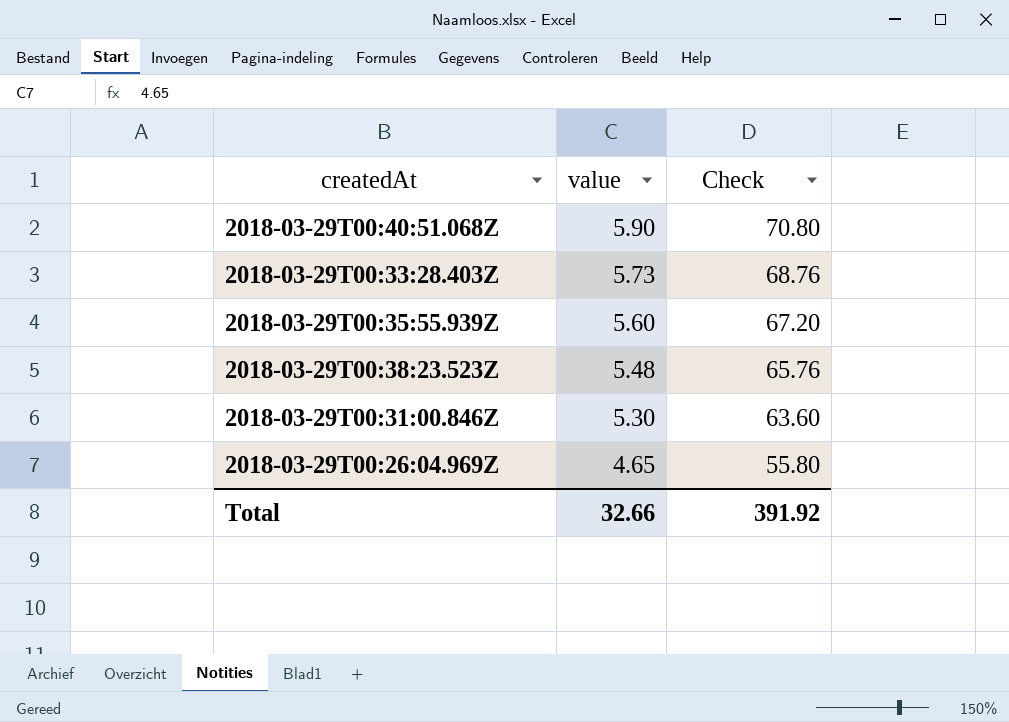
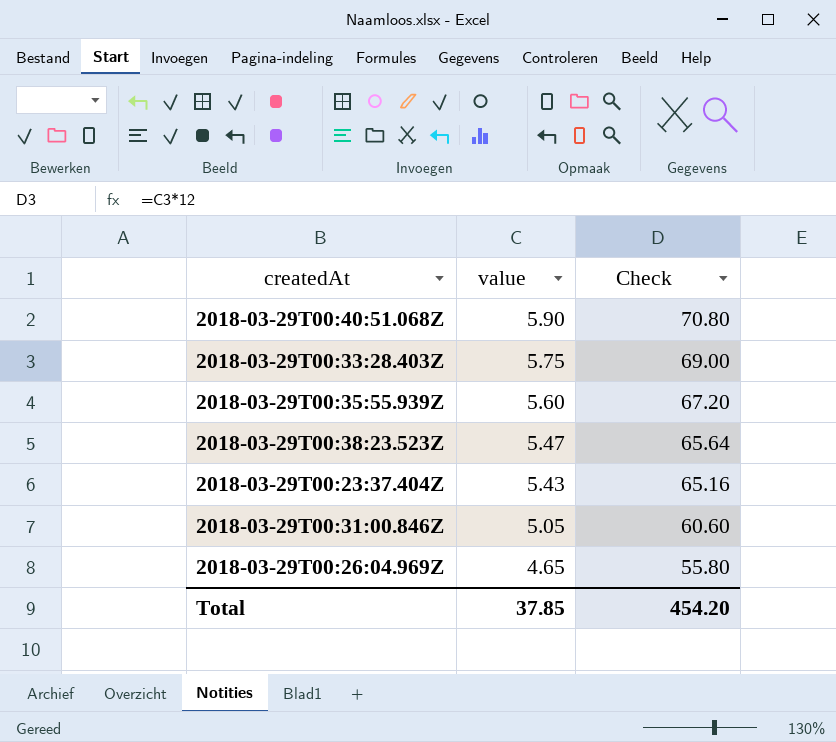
2018-03-29T00:33:28.403Z | value: 5.73 -> 5.75
2018-03-29T00:33:28.403Z | Check: 68.76 -> 69.00
2018-03-29T00:38:23.523Z | value: 5.48 -> 5.47
2018-03-29T00:38:23.523Z | Check: 65.76 -> 65.64
row 2018-03-29T00:23:37.404Z: none -> 5.43 | 65.16
2018-03-29T00:31:00.846Z | value: 5.30 -> 5.05
2018-03-29T00:31:00.846Z | Check: 63.60 -> 60.60
Total | value: 32.66 -> 37.85
Total | Check: 391.92 -> 454.20

